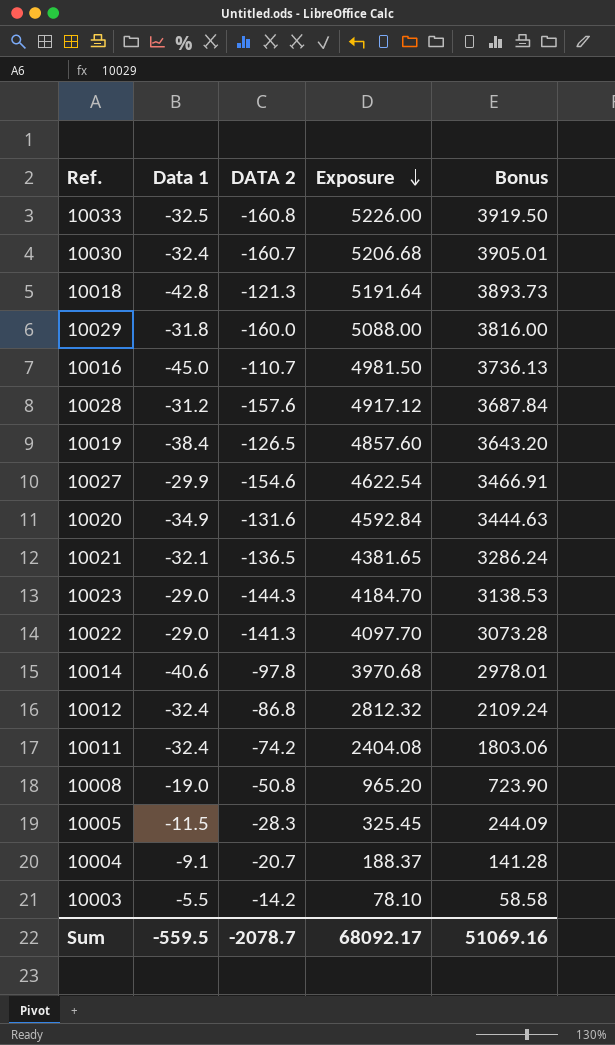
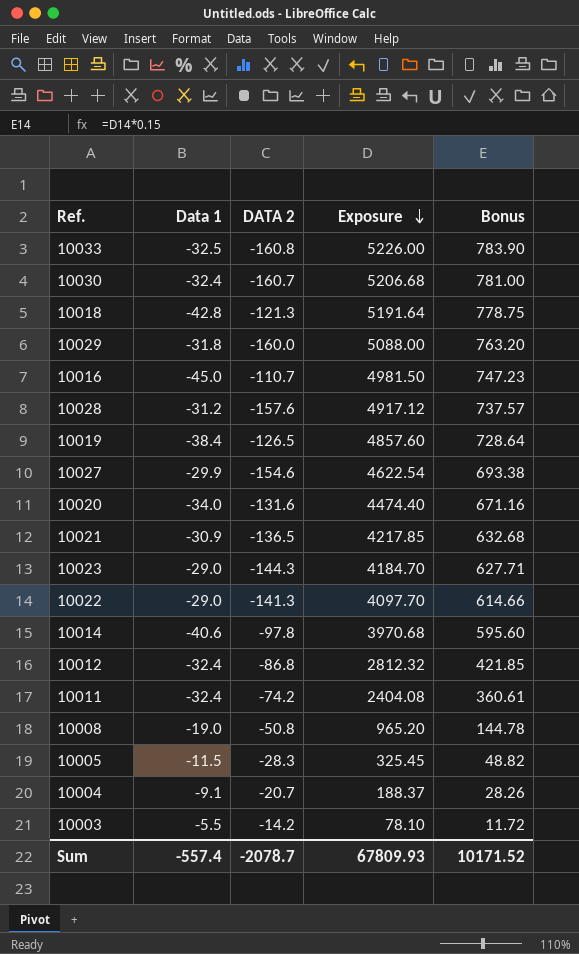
column Bonus | formula: [Exposure] * 0.75 -> [Exposure] * 0.15
10020 | Data 1: -34.9 -> -34.0
10020 | Exposure: 4592.84 -> 4474.40
10021 | Data 1: -32.1 -> -30.9
10021 | Exposure: 4381.65 -> 4217.85
Sum | Data 1: -559.5 -> -557.4
Sum | Exposure: 68092.17 -> 67809.93
Sum | Bonus: 51069.16 -> 10171.52

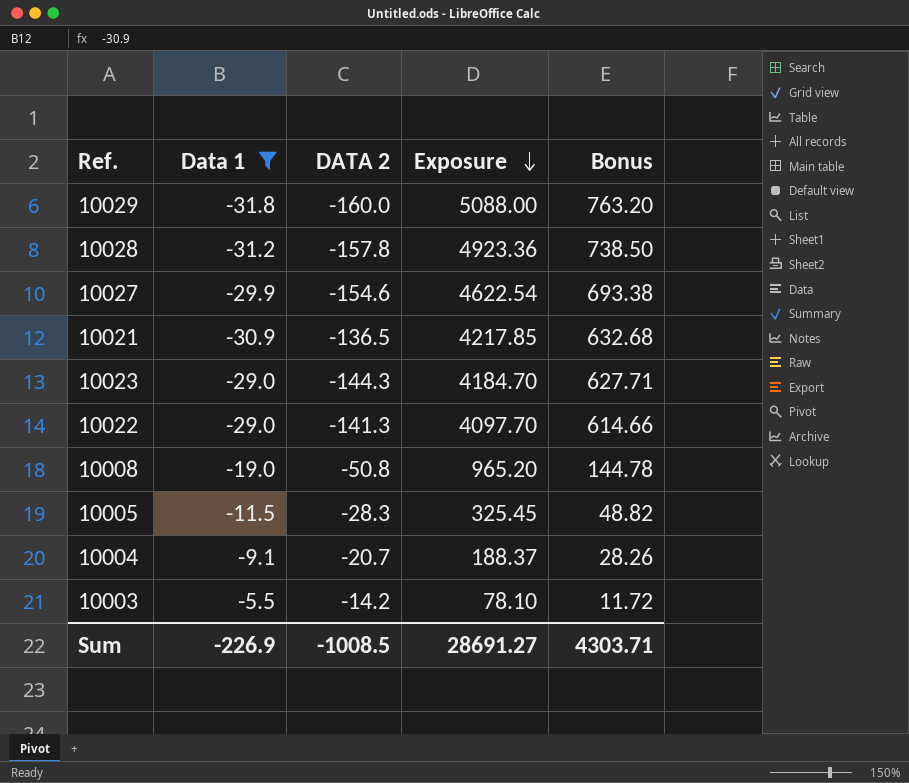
filter: none -> Data 1 >= -31.8
10028 | DATA 2: -157.6 -> -157.8
10028 | Exposure: 4917.12 -> 4923.36
10028 | Bonus: 737.57 -> 738.50
Sum | Data 1: -557.4 -> -226.9
Sum | DATA 2: -2078.7 -> -1008.5
Sum | Exposure: 67809.93 -> 28691.27
Sum | Bonus: 10171.52 -> 4303.71

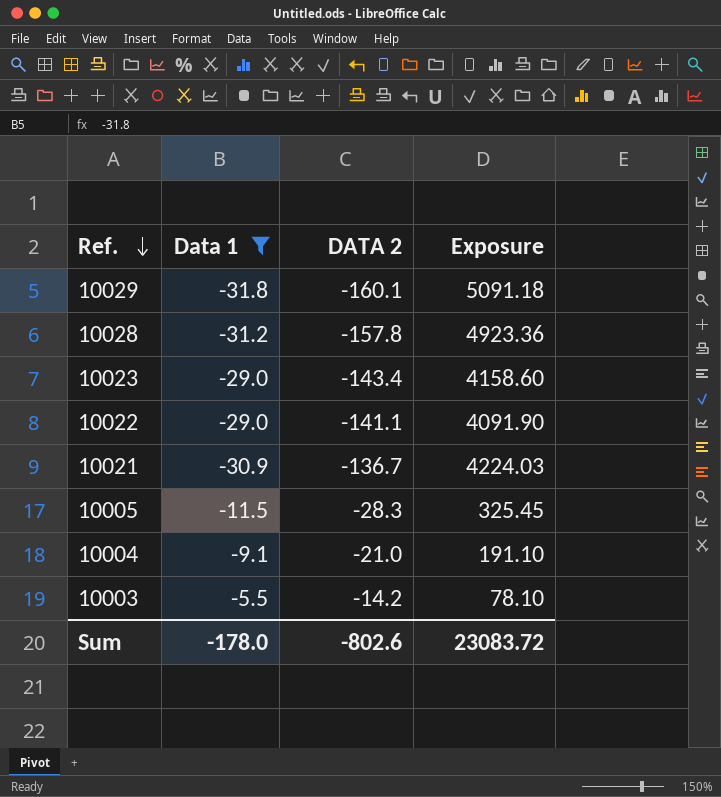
row order: Exposure descending -> Ref. descending
column Bonus | formula: [Exposure] * 0.15 -> none
row 10027: -29.9 | -154.6 | 4622.54 | 693.38 -> none
row 10008: -19.0 | -50.8 | 965.20 | 144.78 -> none
10029 | DATA 2: -160.0 -> -160.1
10029 | Exposure: 5088.00 -> 5091.18
10023 | DATA 2: -144.3 -> -143.4
10023 | Exposure: 4184.70 -> 4158.60
10022 | DATA 2: -141.3 -> -141.1
10022 | Exposure: 4097.70 -> 4091.90
10021 | DATA 2: -136.5 -> -136.7
10021 | Exposure: 4217.85 -> 4224.03
10004 | DATA 2: -20.7 -> -21.0
10004 | Exposure: 188.37 -> 191.10
Sum | Data 1: -226.9 -> -178.0
Sum | DATA 2: -1008.5 -> -802.6
Sum | Exposure: 28691.27 -> 23083.72

